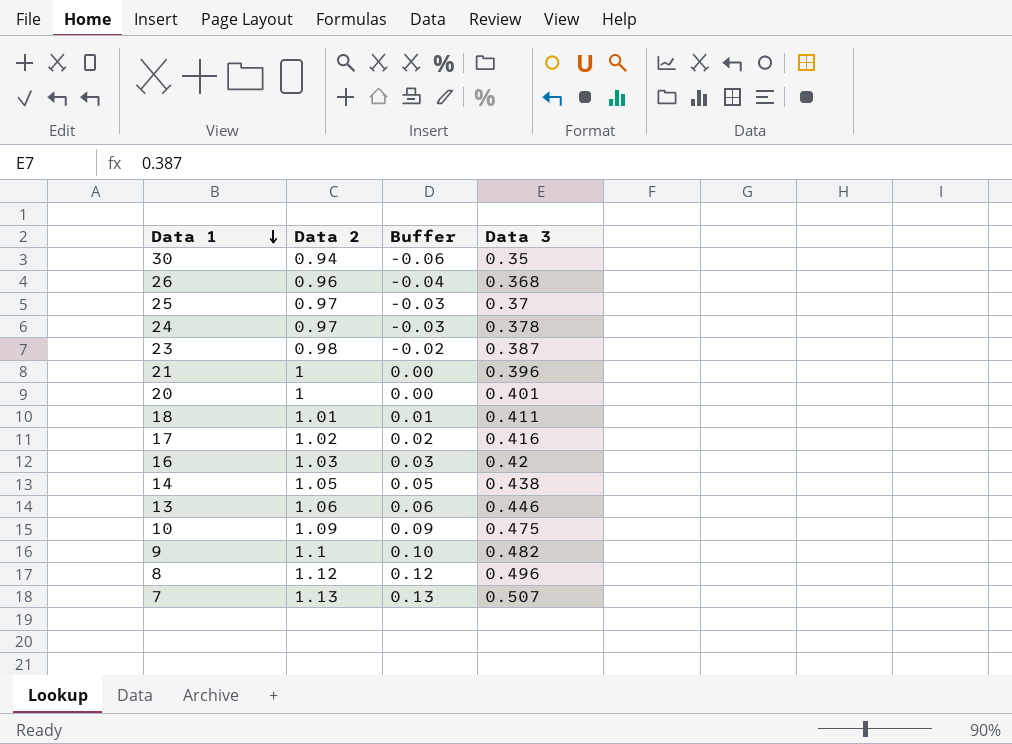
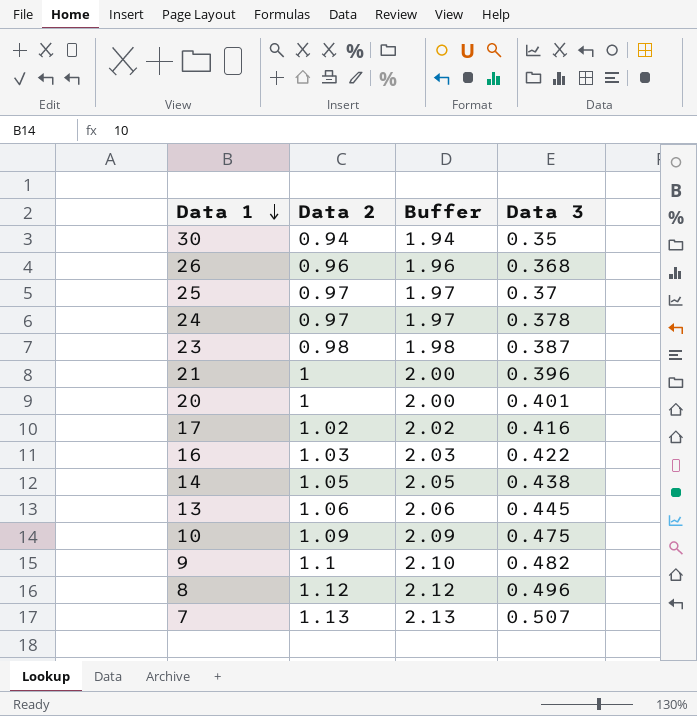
column Buffer | formula: [Data 2] - 1 -> [Data 2] + 1
row 18: 1.01 | 0.01 | 0.411 -> none
16 | Data 3: 0.42 -> 0.422
13 | Data 3: 0.446 -> 0.445

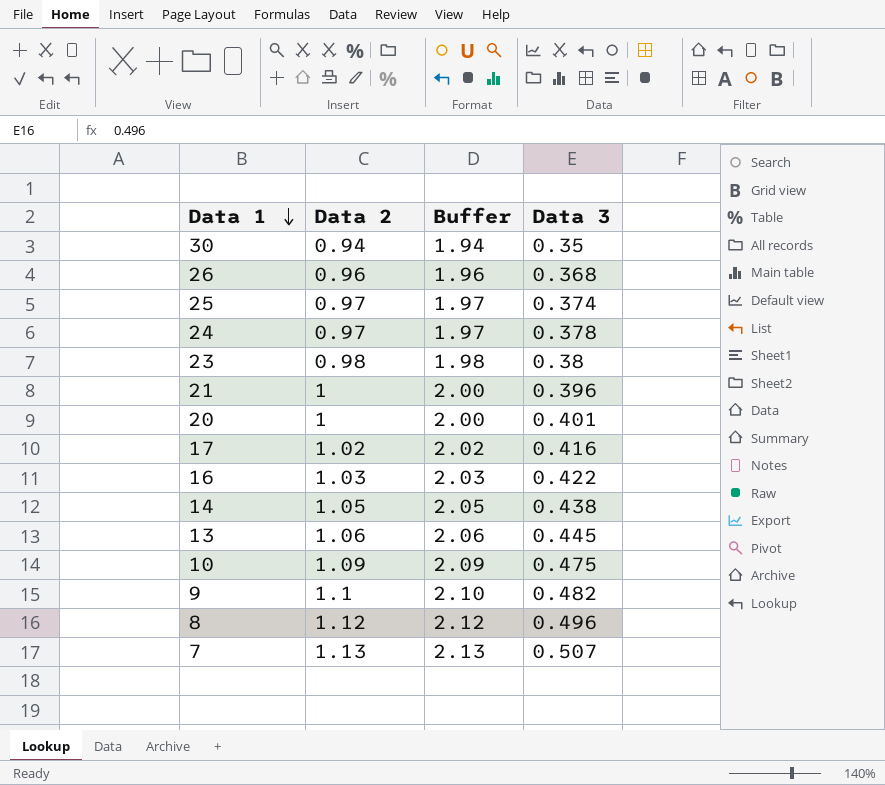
25 | Data 3: 0.37 -> 0.374
23 | Data 3: 0.387 -> 0.38

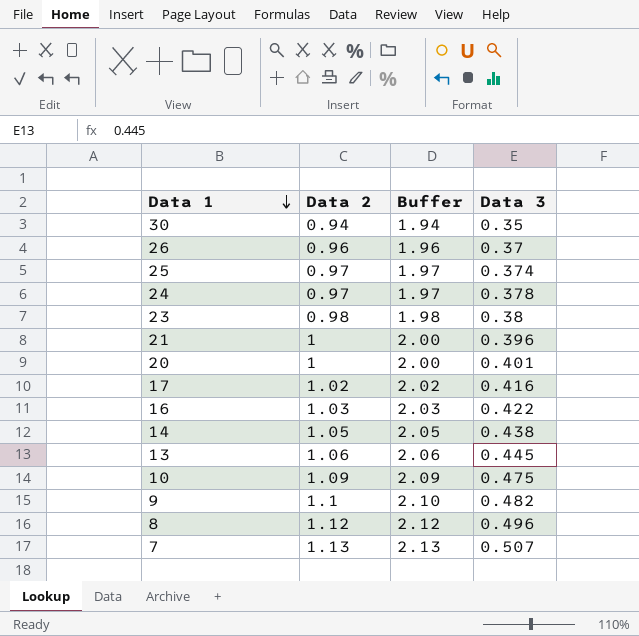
26 | Data 3: 0.368 -> 0.37

